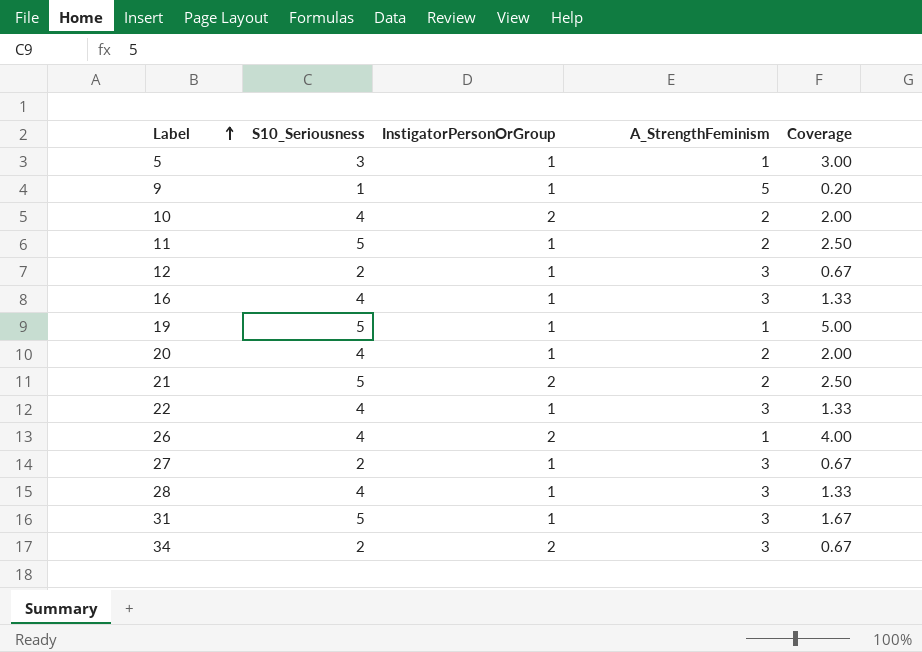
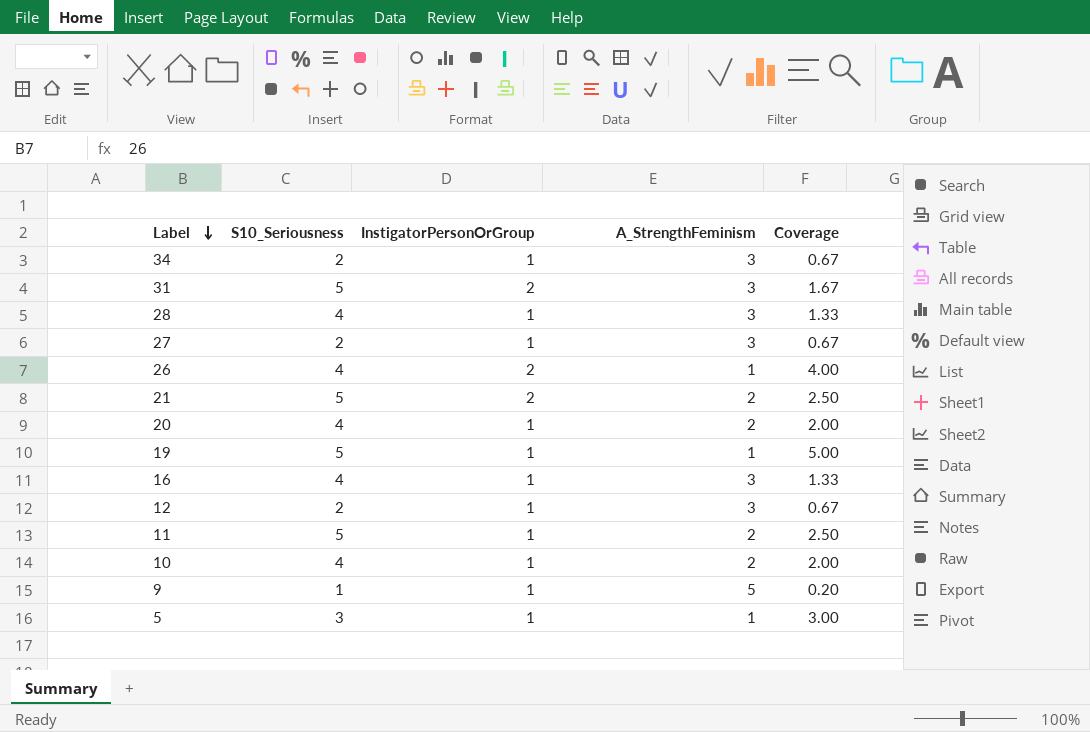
row order: Label ascending -> Label descending
row 22: 4 | 1 | 3 | 1.33 -> none
34 | InstigatorPersonOrGroup: 2 -> 1
31 | InstigatorPersonOrGroup: 1 -> 2
10 | InstigatorPersonOrGroup: 2 -> 1

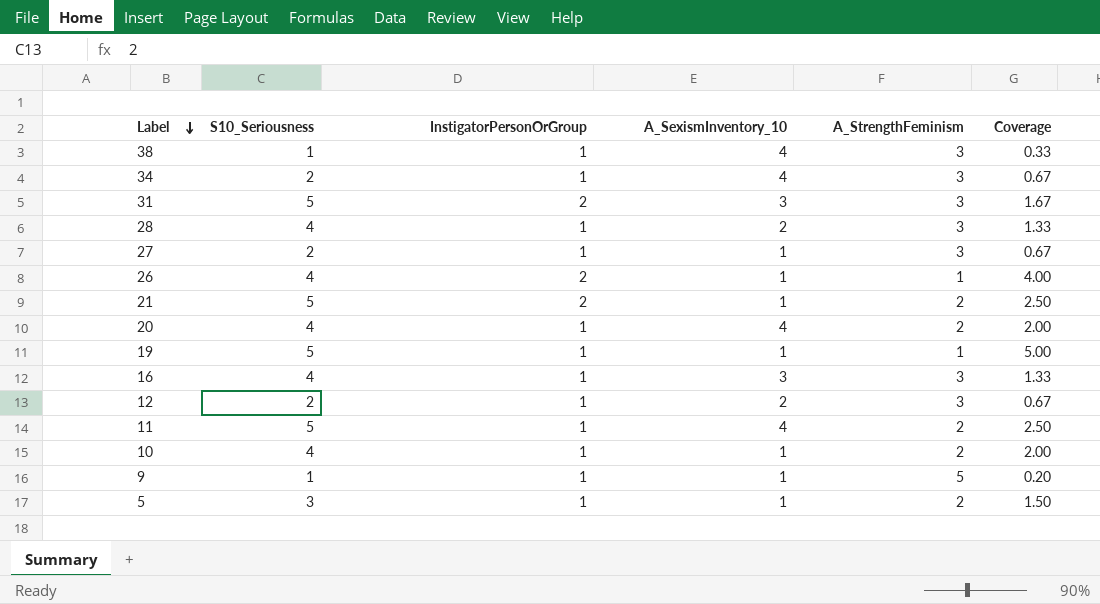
column A_SexismInventory_10 | position: none -> 4
row 38: none -> 1 | 1 | 4 | 3 | 0.33
5 | A_StrengthFeminism: 1 -> 2
5 | Coverage: 3.00 -> 1.50

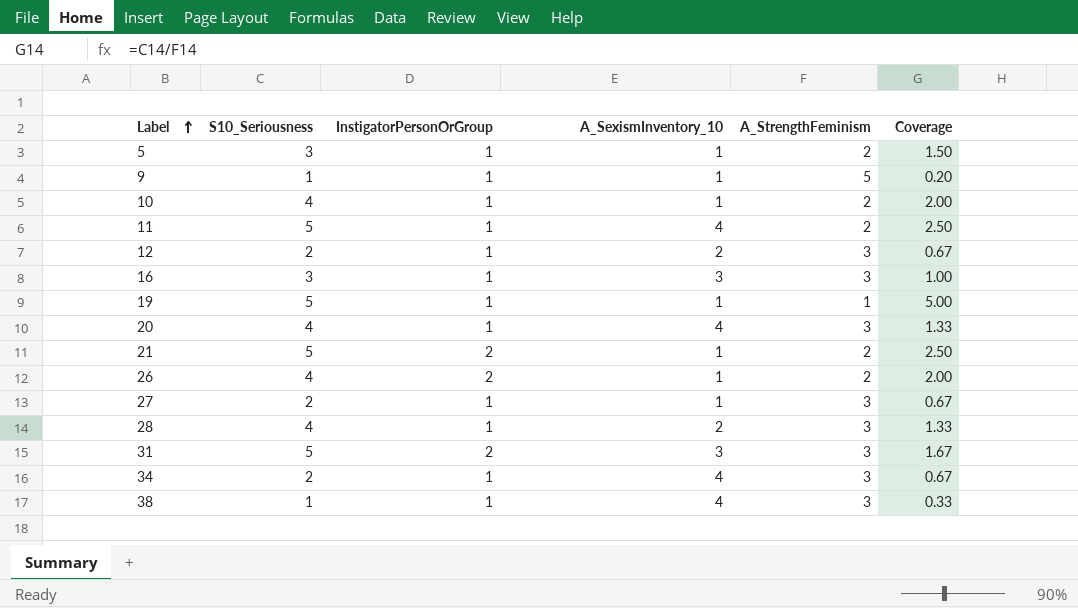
row order: Label descending -> Label ascending
16 | S10_Seriousness: 4 -> 3
16 | Coverage: 1.33 -> 1.00
20 | A_StrengthFeminism: 2 -> 3
20 | Coverage: 2.00 -> 1.33
26 | A_StrengthFeminism: 1 -> 2
26 | Coverage: 4.00 -> 2.00

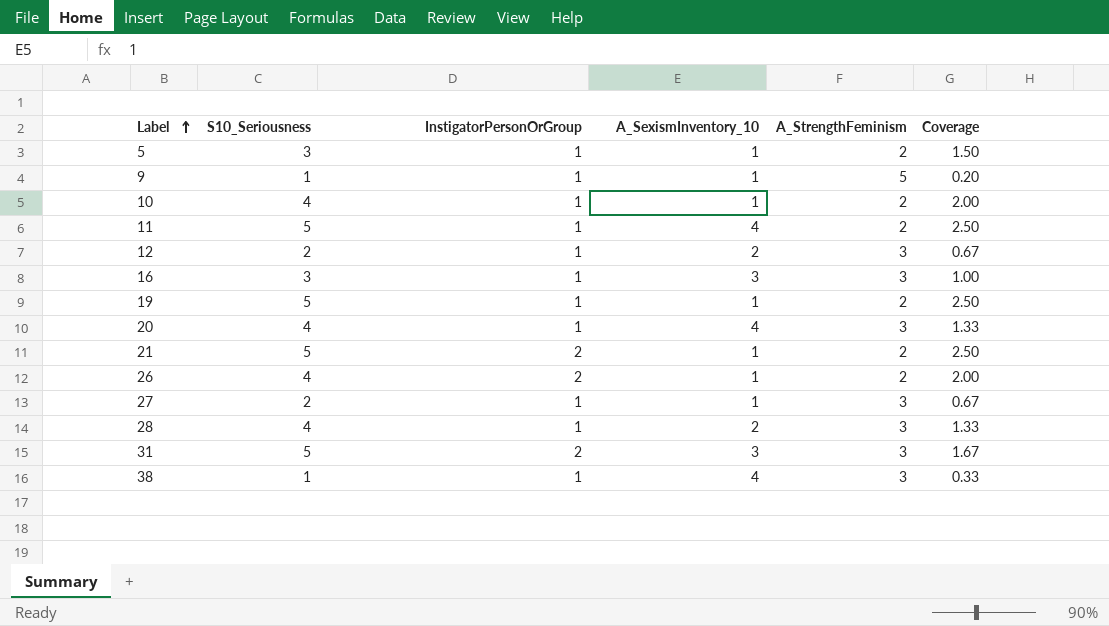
row 34: 2 | 1 | 4 | 3 | 0.67 -> none
19 | A_StrengthFeminism: 1 -> 2
19 | Coverage: 5.00 -> 2.50

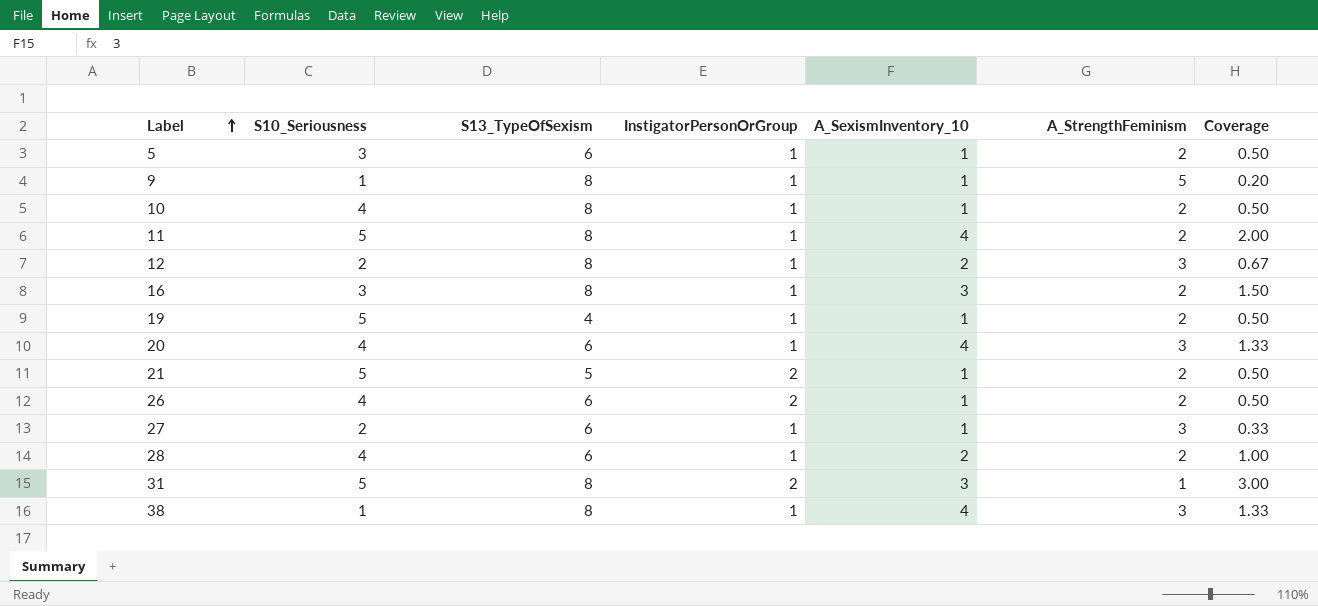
column S13_TypeOfSexism | position: none -> 3
column Coverage | formula: [S10_Seriousness] / [A_StrengthFeminism] -> [A_SexismInventory_10] / [A_StrengthFeminism]
16 | A_StrengthFeminism: 3 -> 2
28 | A_StrengthFeminism: 3 -> 2
31 | A_StrengthFeminism: 3 -> 1

